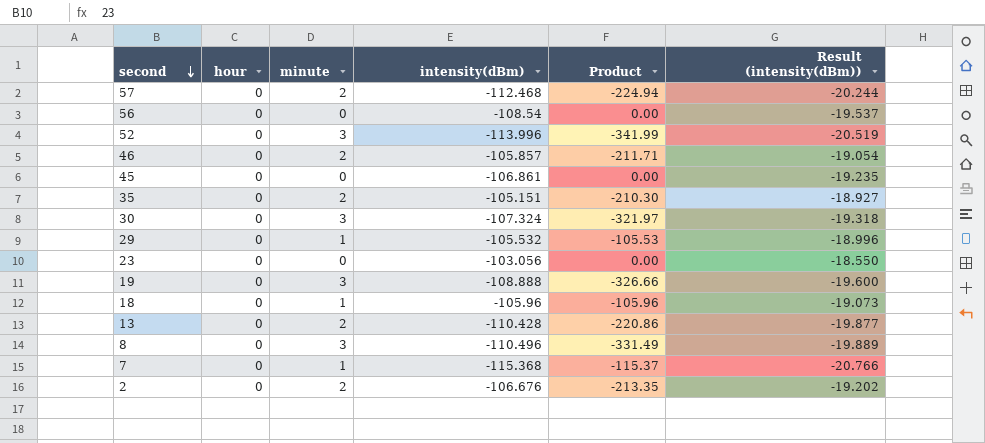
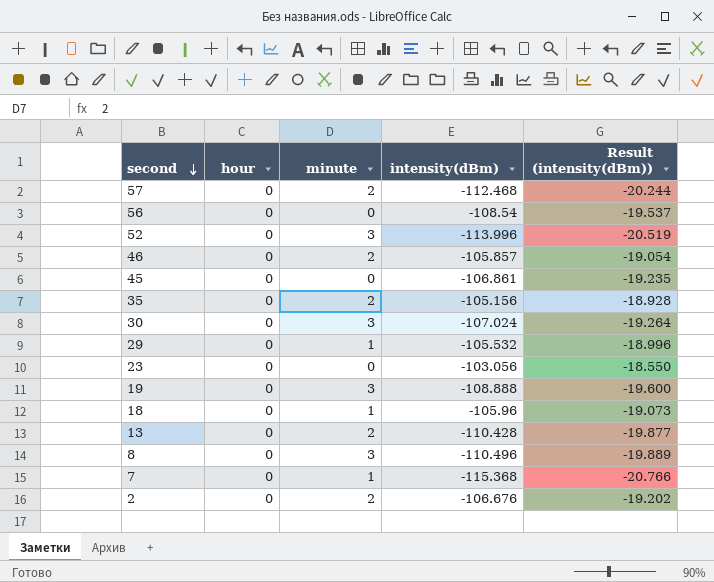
column Product | formula: [minute] * [intensity(dBm)] -> none
35 | intensity(dBm): -105.151 -> -105.156
35 | Result (intensity(dBm)): -18.927 -> -18.928
30 | intensity(dBm): -107.324 -> -107.024
30 | Result (intensity(dBm)): -19.318 -> -19.264

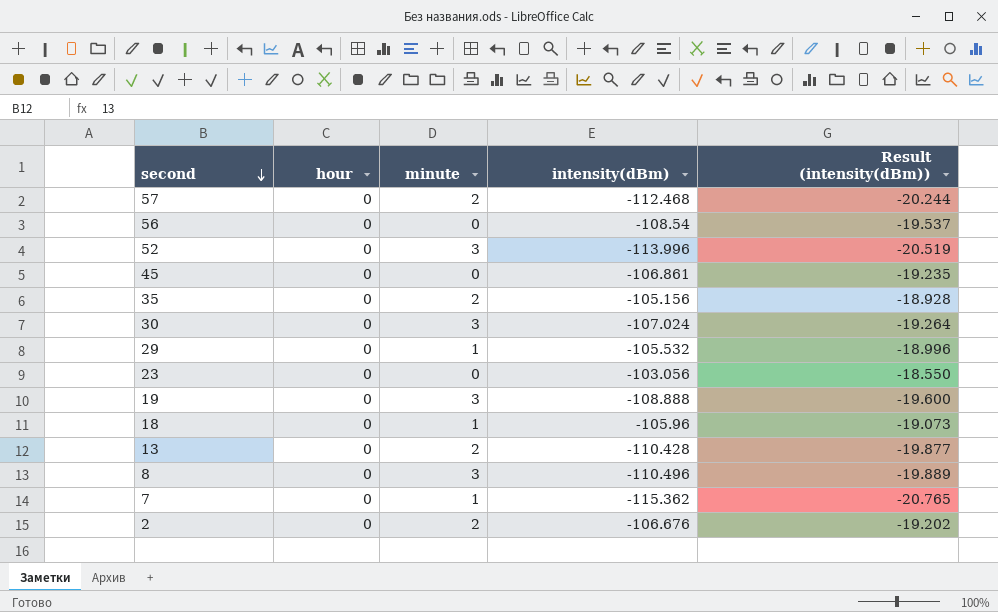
row 46: 0 | 2 | -105.857 | -19.054 -> none
7 | intensity(dBm): -115.368 -> -115.362
7 | Result (intensity(dBm)): -20.766 -> -20.765

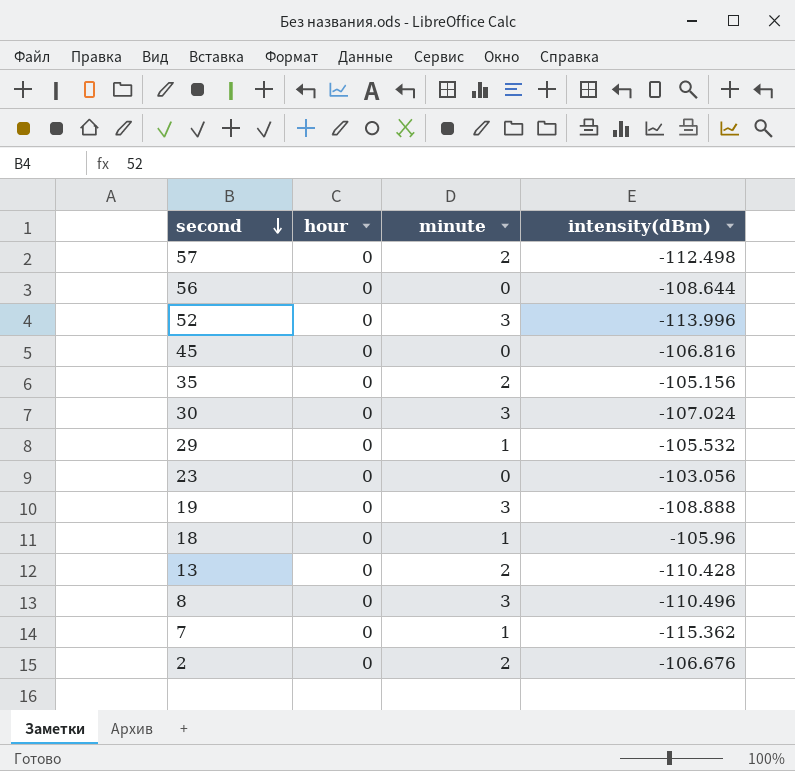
column Result (intensity(dBm)) | formula: [intensity(dBm)] * 0.18 -> none
57 | intensity(dBm): -112.468 -> -112.498
56 | intensity(dBm): -108.54 -> -108.644
45 | intensity(dBm): -106.861 -> -106.816

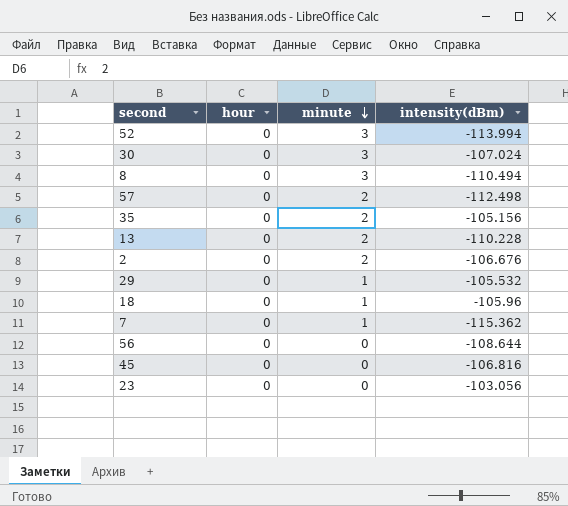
row order: second descending -> minute descending
row 19: 0 | 3 | -108.888 -> none
52 | intensity(dBm): -113.996 -> -113.994
8 | intensity(dBm): -110.496 -> -110.494
13 | intensity(dBm): -110.428 -> -110.228

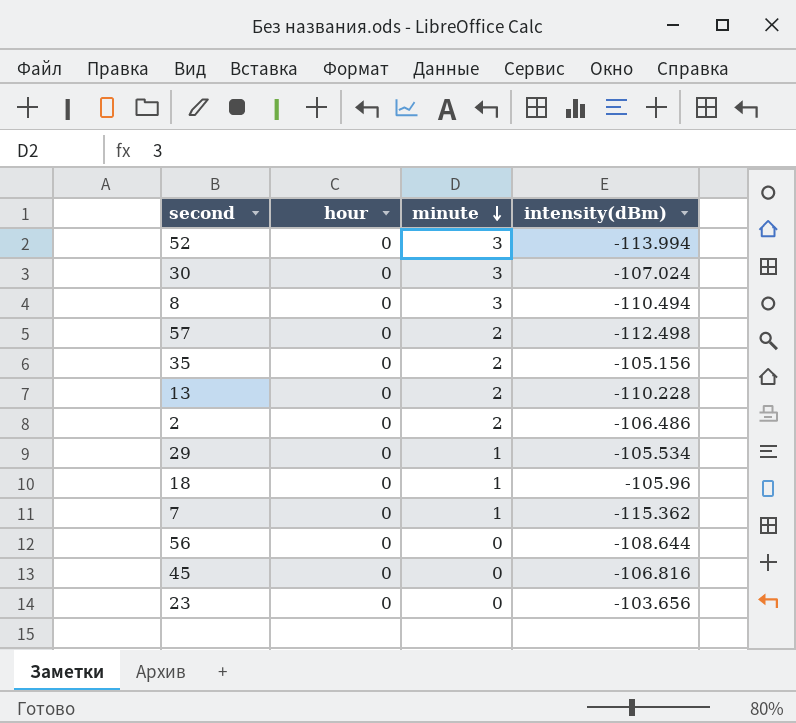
2 | intensity(dBm): -106.676 -> -106.486
29 | intensity(dBm): -105.532 -> -105.534
23 | intensity(dBm): -103.056 -> -103.656

